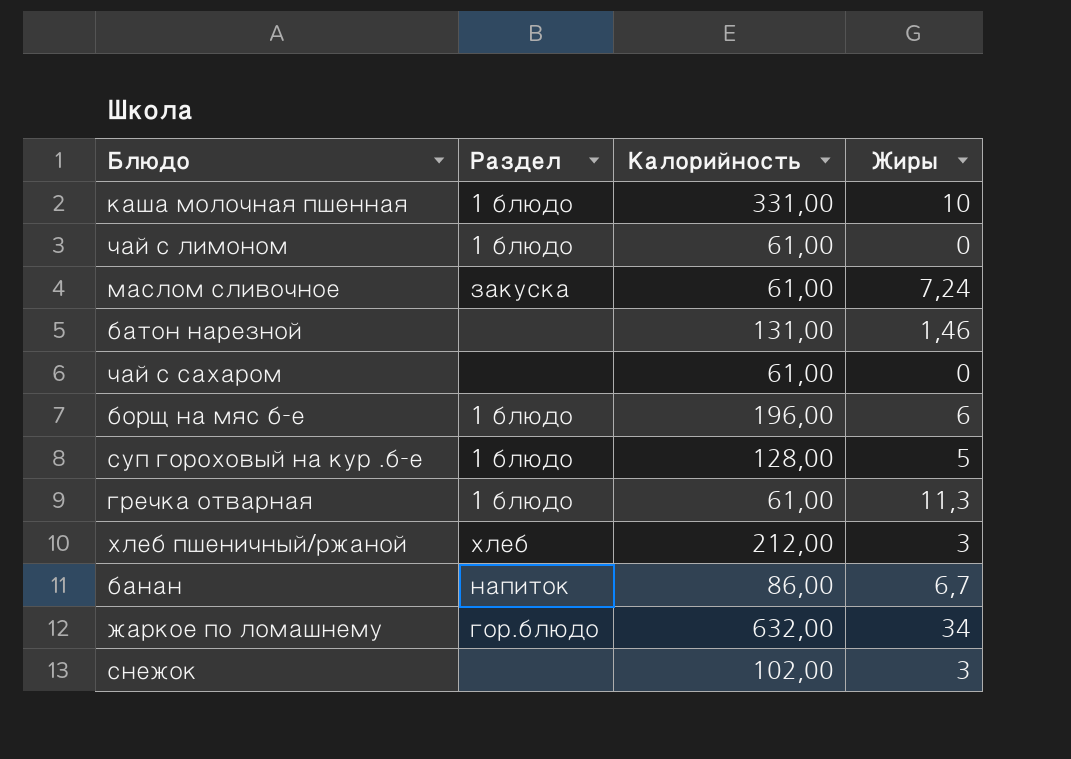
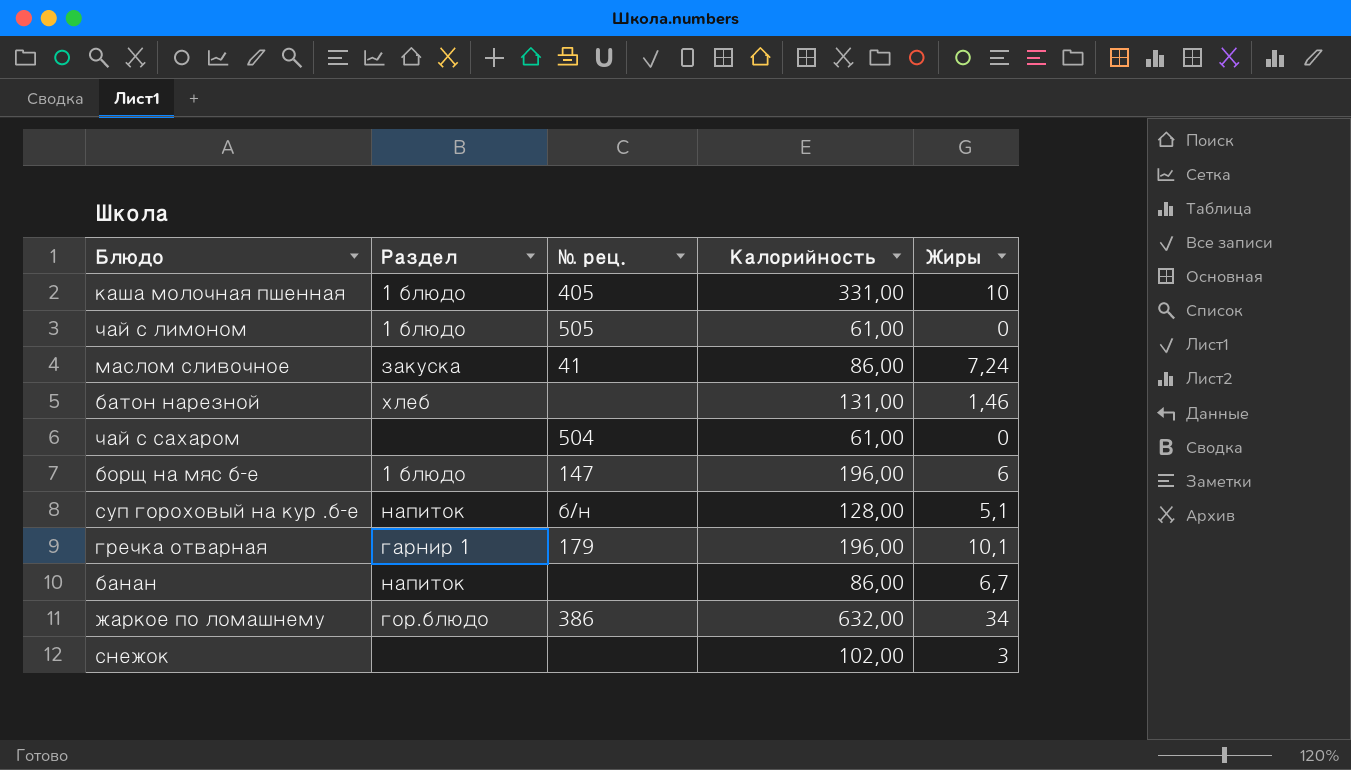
column № рец. | position: none -> 3
row хлеб пшеничный/ржаной: хлеб | 212,00 | 3 -> none
маслом сливочное | Калорийность: 61,00 -> 86,00
батон нарезной | Раздел: none -> хлеб
суп гороховый на кур .б-е | Раздел: 1 блюдо -> напиток
суп гороховый на кур .б-е | Жиры: 5 -> 5,1
гречка отварная | Раздел: 1 блюдо -> гарнир 1
гречка отварная | Калорийность: 61,00 -> 196,00
гречка отварная | Жиры: 11,3 -> 10,1

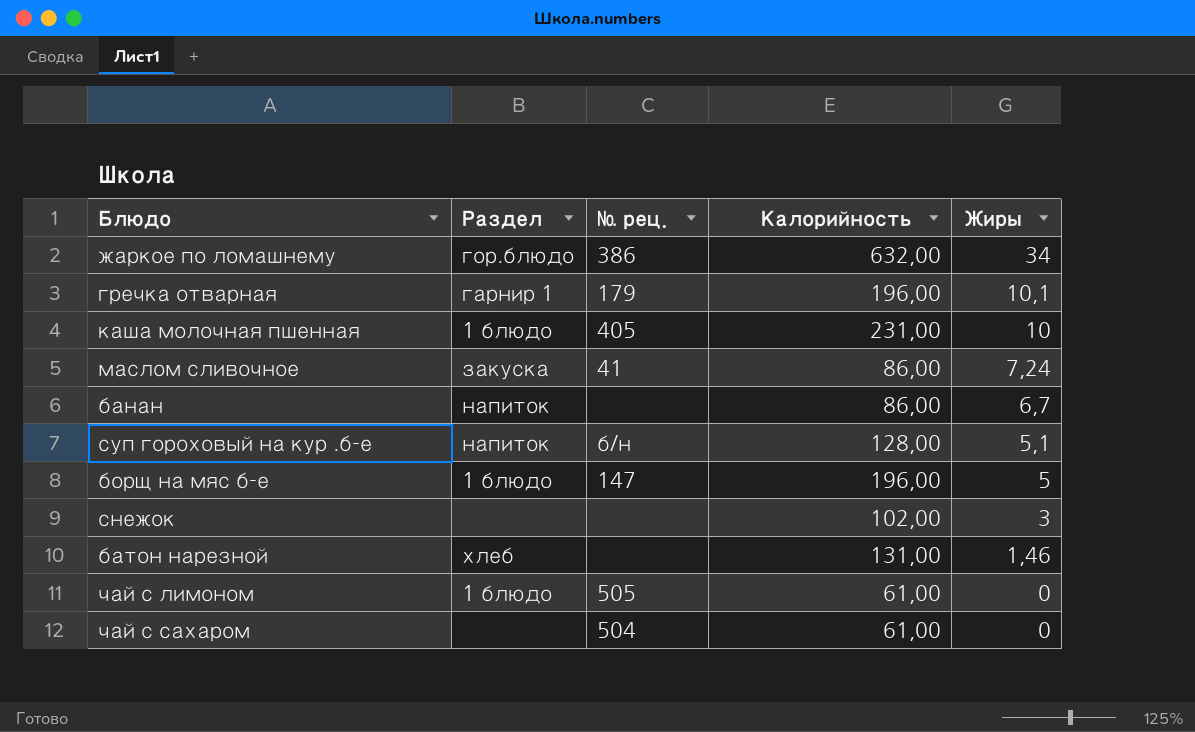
row order: none -> Жиры descending
каша молочная пшенная | Калорийность: 331,00 -> 231,00
борщ на мяс б-е | Жиры: 6 -> 5

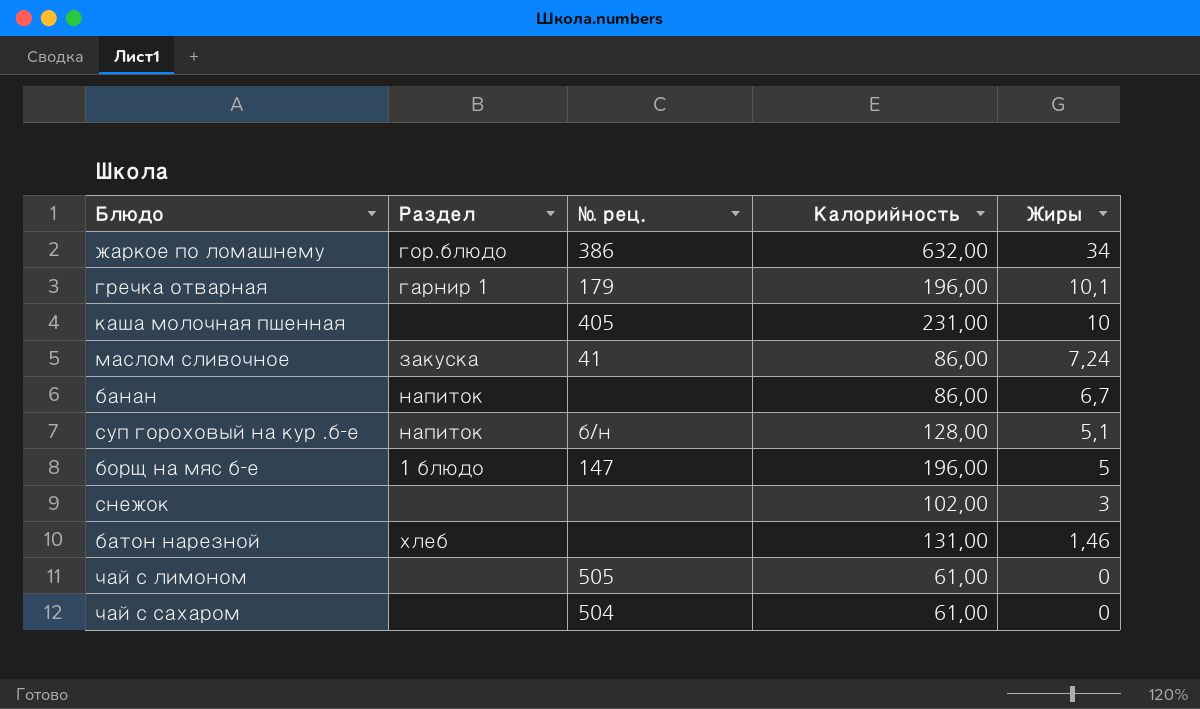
каша молочная пшенная | Раздел: 1 блюдо -> none
чай с лимоном | Раздел: 1 блюдо -> none

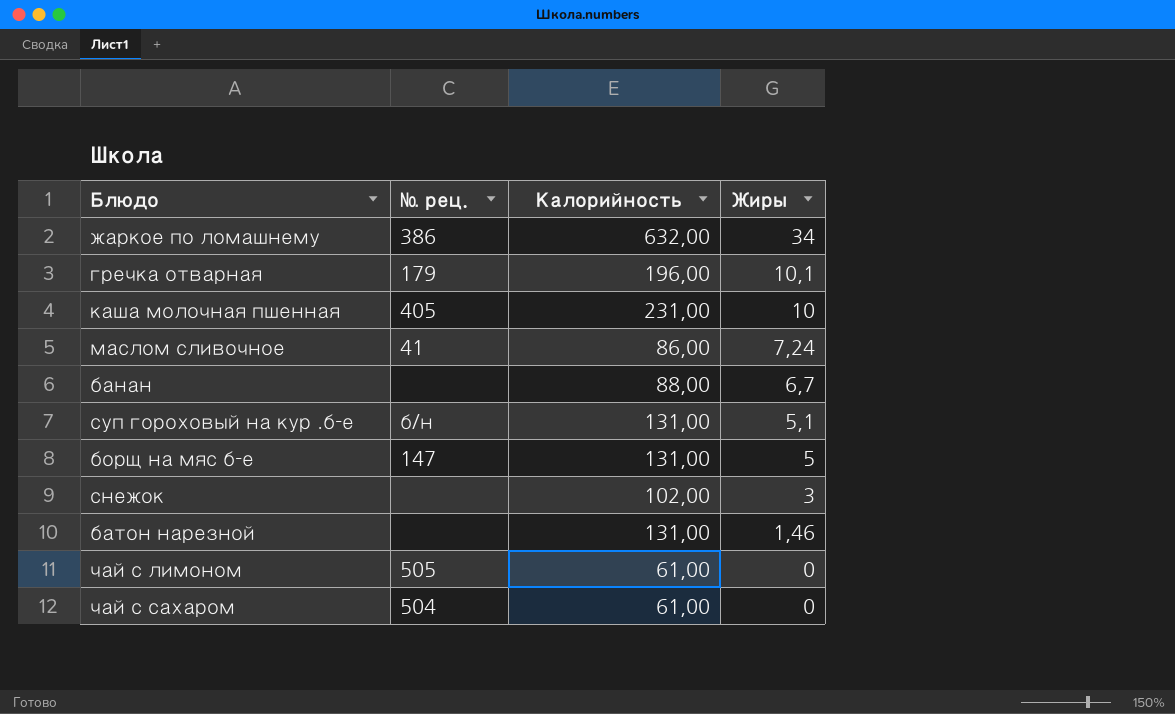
column Раздел | position: 2 -> none
банан | Калорийность: 86,00 -> 88,00
суп гороховый на кур .б-е | Калорийность: 128,00 -> 131,00
борщ на мяс б-е | Калорийность: 196,00 -> 131,00

